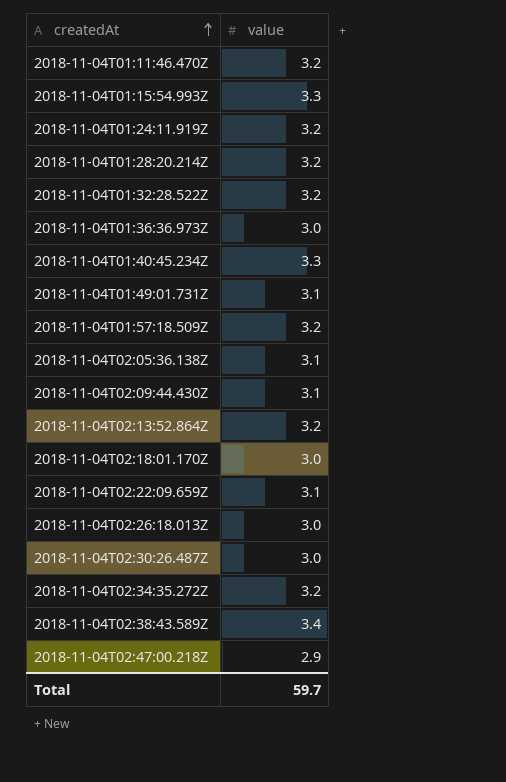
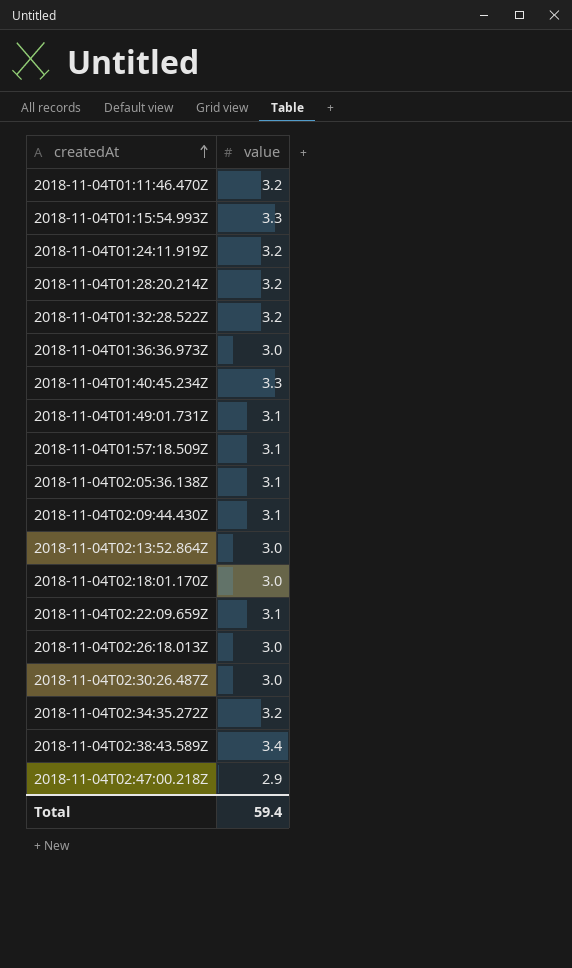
2018-11-04T01:57:18.509Z | value: 3.2 -> 3.1
2018-11-04T02:13:52.864Z | value: 3.2 -> 3.0
Total | value: 59.7 -> 59.4

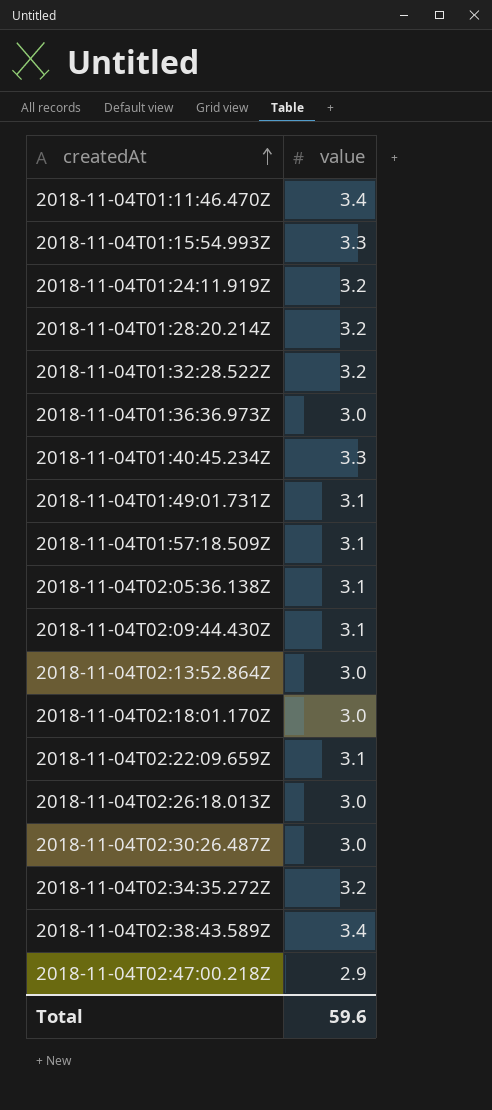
2018-11-04T01:11:46.470Z | value: 3.2 -> 3.4
Total | value: 59.4 -> 59.6

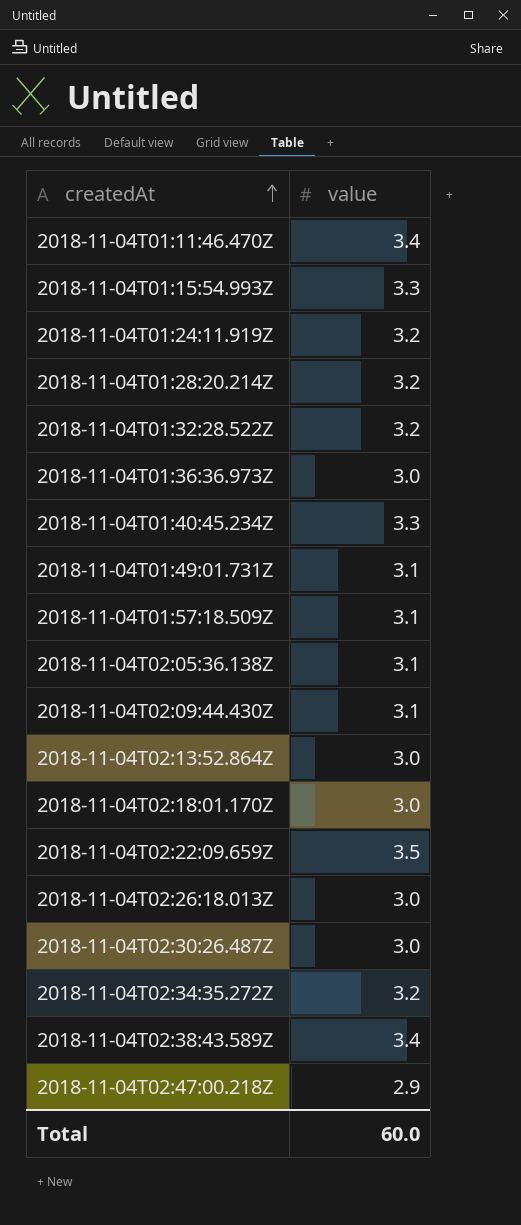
2018-11-04T02:22:09.659Z | value: 3.1 -> 3.5
Total | value: 59.6 -> 60.0

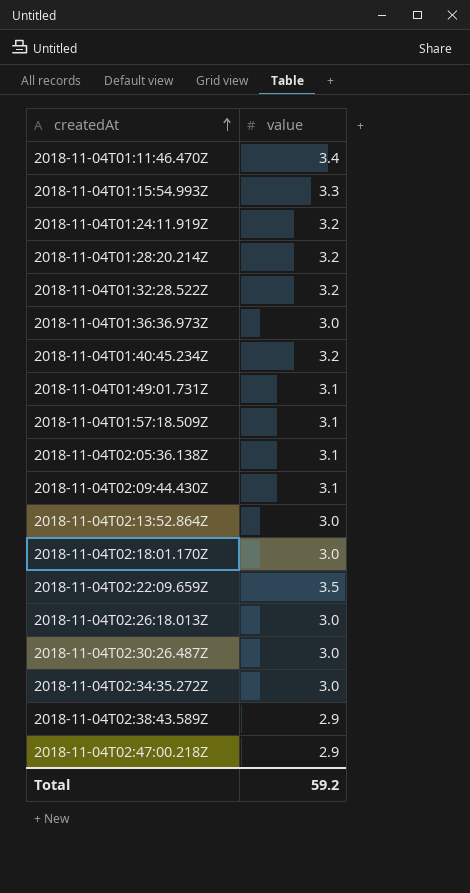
2018-11-04T01:40:45.234Z | value: 3.3 -> 3.2
2018-11-04T02:34:35.272Z | value: 3.2 -> 3.0
2018-11-04T02:38:43.589Z | value: 3.4 -> 2.9
Total | value: 60.0 -> 59.2

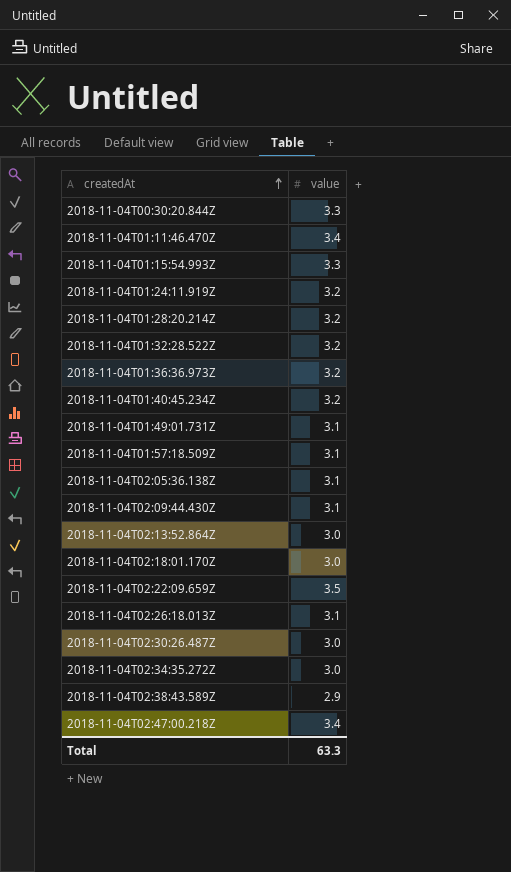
row 2018-11-04T00:30:20.844Z: none -> 3.3
2018-11-04T01:36:36.973Z | value: 3.0 -> 3.2
2018-11-04T02:26:18.013Z | value: 3.0 -> 3.1
2018-11-04T02:47:00.218Z | value: 2.9 -> 3.4
Total | value: 59.2 -> 63.3

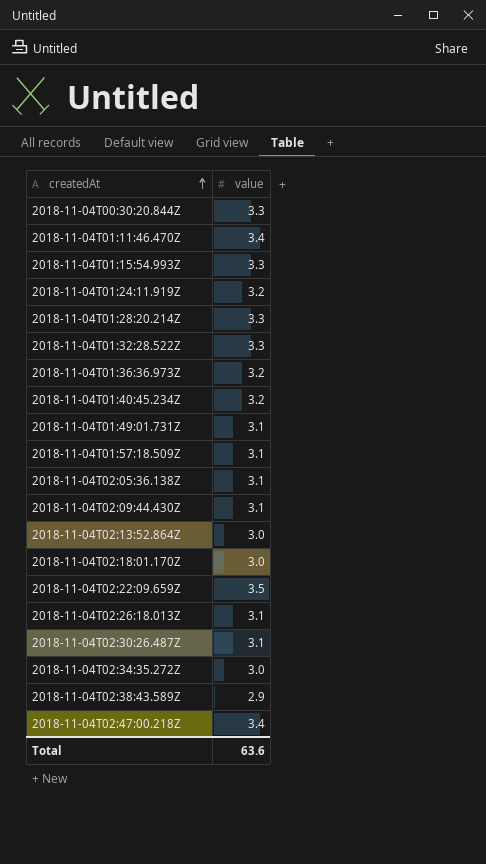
2018-11-04T01:28:20.214Z | value: 3.2 -> 3.3
2018-11-04T01:32:28.522Z | value: 3.2 -> 3.3
2018-11-04T02:30:26.487Z | value: 3.0 -> 3.1
Total | value: 63.3 -> 63.6

